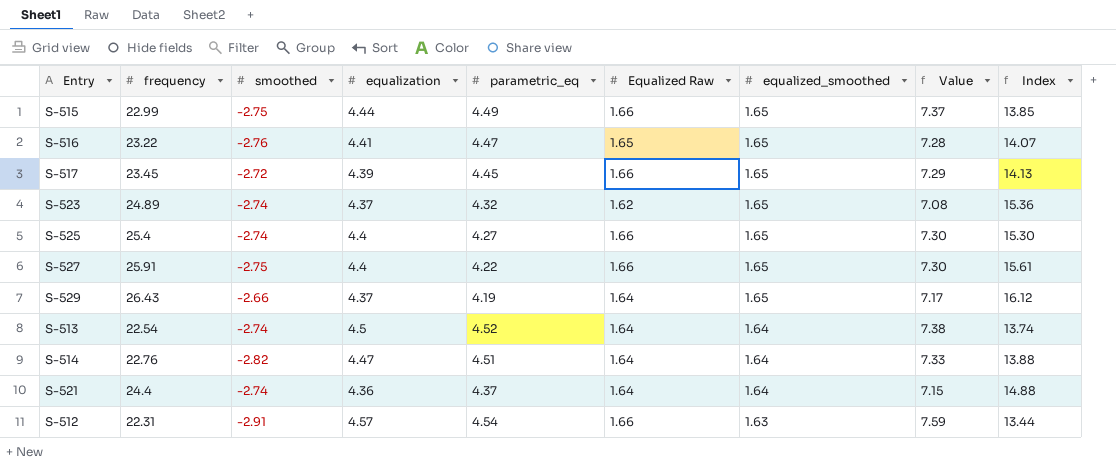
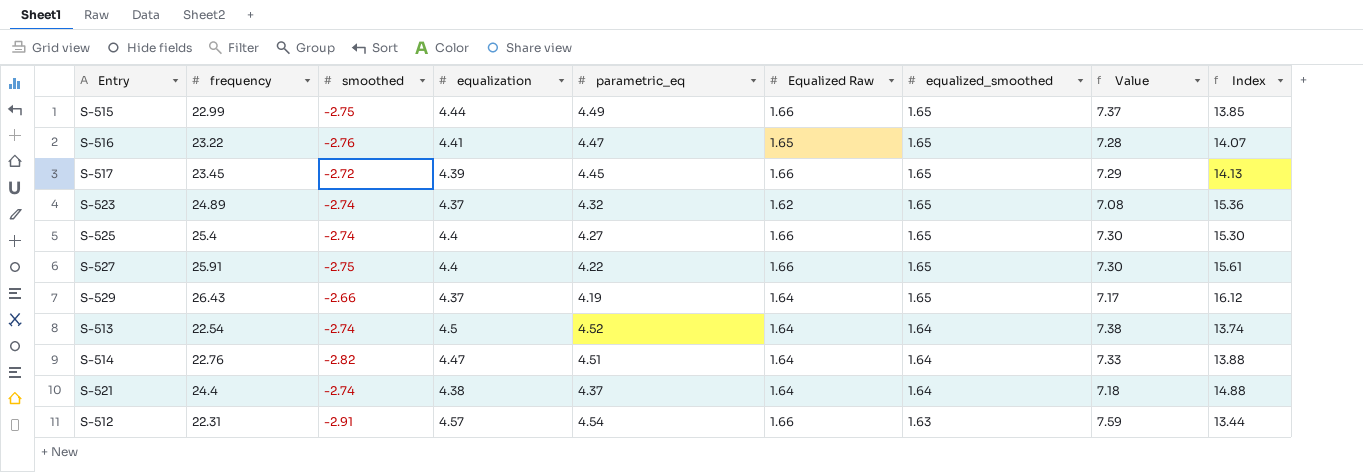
S-521 | equalization: 4.36 -> 4.38
S-521 | Value: 7.15 -> 7.18

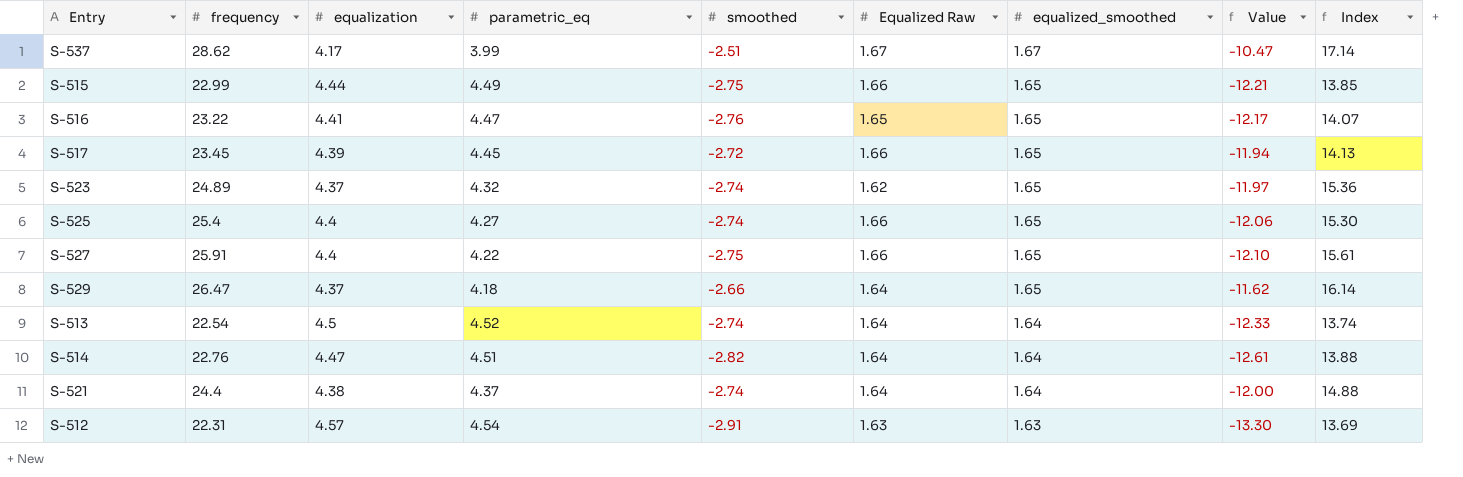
column smoothed | position: 3 -> 5
column Value | formula: [equalization] * [Equalized Raw] -> [equalization] * [smoothed]
row S-537: none -> 28.62 | 4.17 | 3.99 | -2.51 | 1.67 | 1.67 | -10.47 | 17.14
S-529 | frequency: 26.43 -> 26.47
S-529 | parametric_eq: 4.19 -> 4.18
S-529 | Index: 16.12 -> 16.14
S-512 | Equalized Raw: 1.66 -> 1.63
S-512 | Index: 13.44 -> 13.69

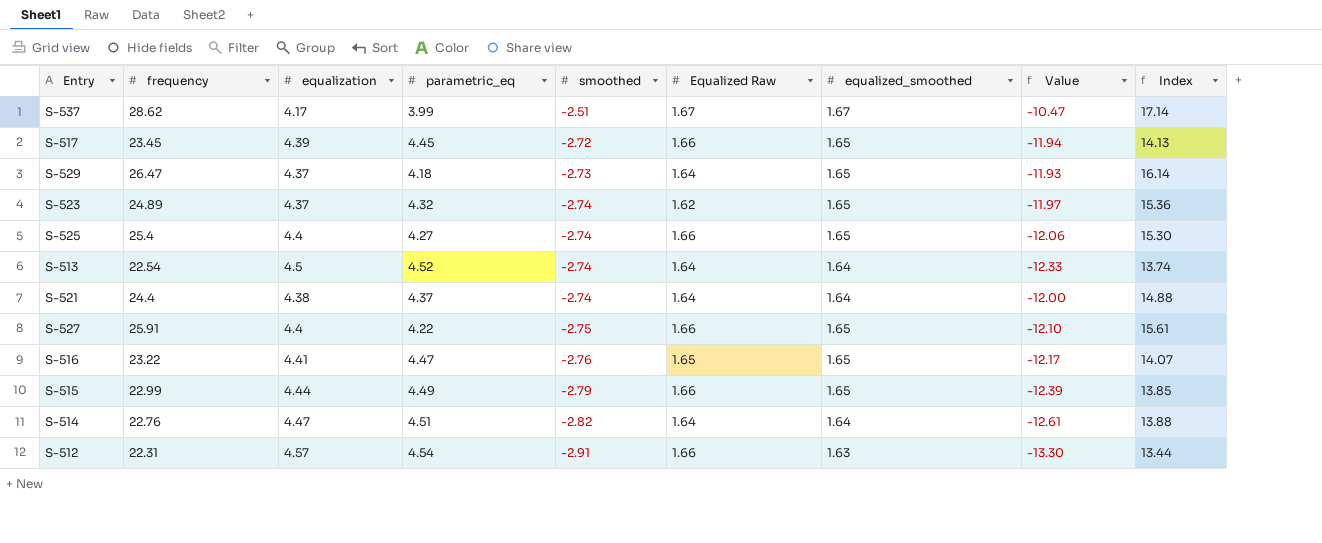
row order: equalized_smoothed descending -> smoothed descending
S-529 | smoothed: -2.66 -> -2.73
S-529 | Value: -11.62 -> -11.93
S-515 | smoothed: -2.75 -> -2.79
S-515 | Value: -12.21 -> -12.39
S-512 | Equalized Raw: 1.63 -> 1.66
S-512 | Index: 13.69 -> 13.44

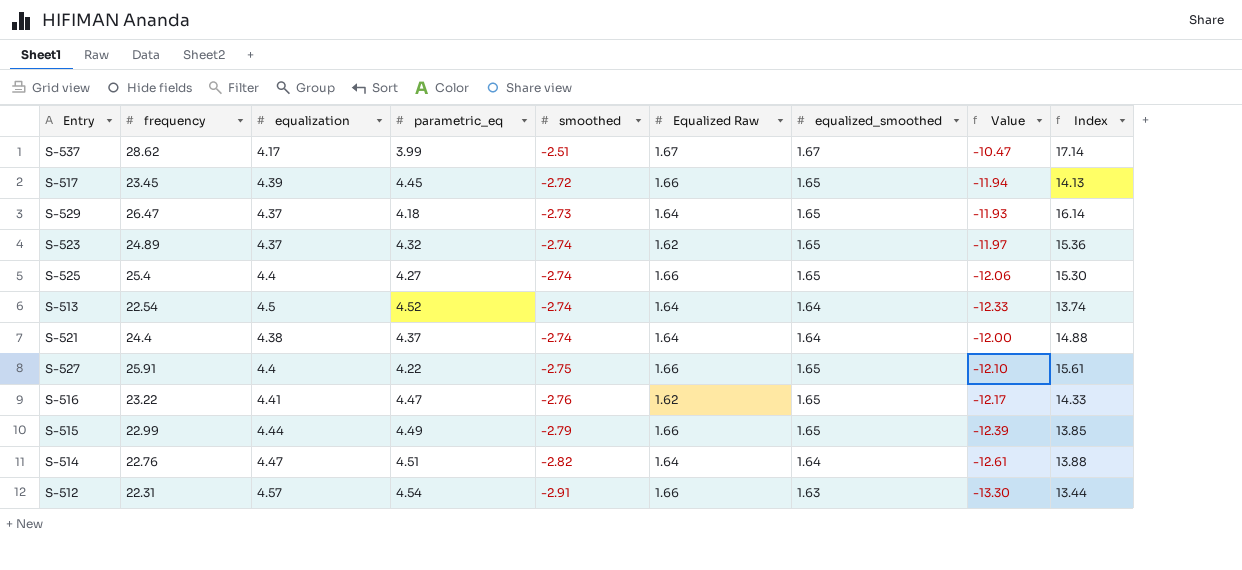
S-516 | Equalized Raw: 1.65 -> 1.62
S-516 | Index: 14.07 -> 14.33

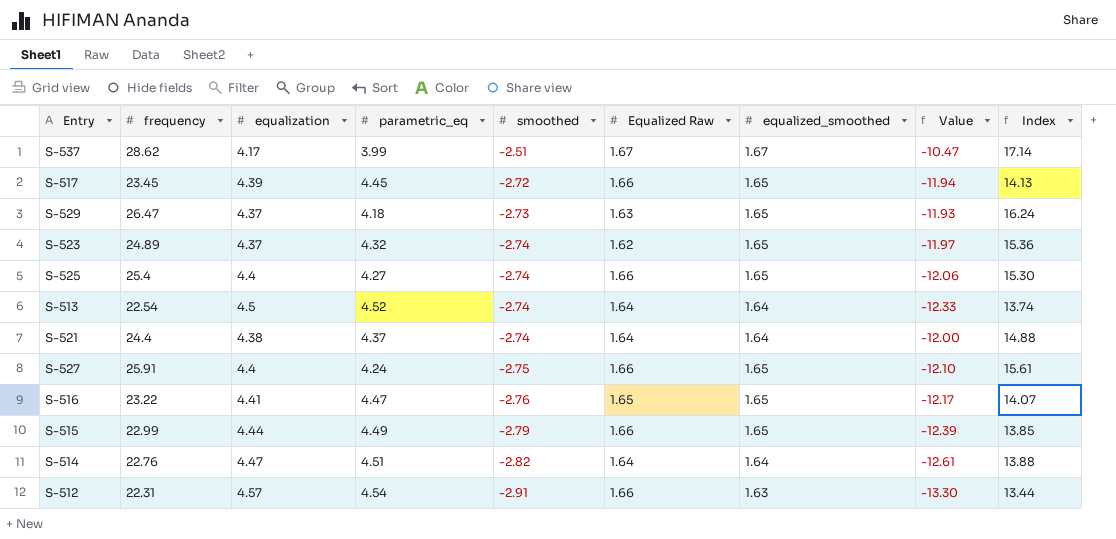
S-529 | Equalized Raw: 1.64 -> 1.63
S-529 | Index: 16.14 -> 16.24
S-527 | parametric_eq: 4.22 -> 4.24
S-516 | Equalized Raw: 1.62 -> 1.65
S-516 | Index: 14.33 -> 14.07

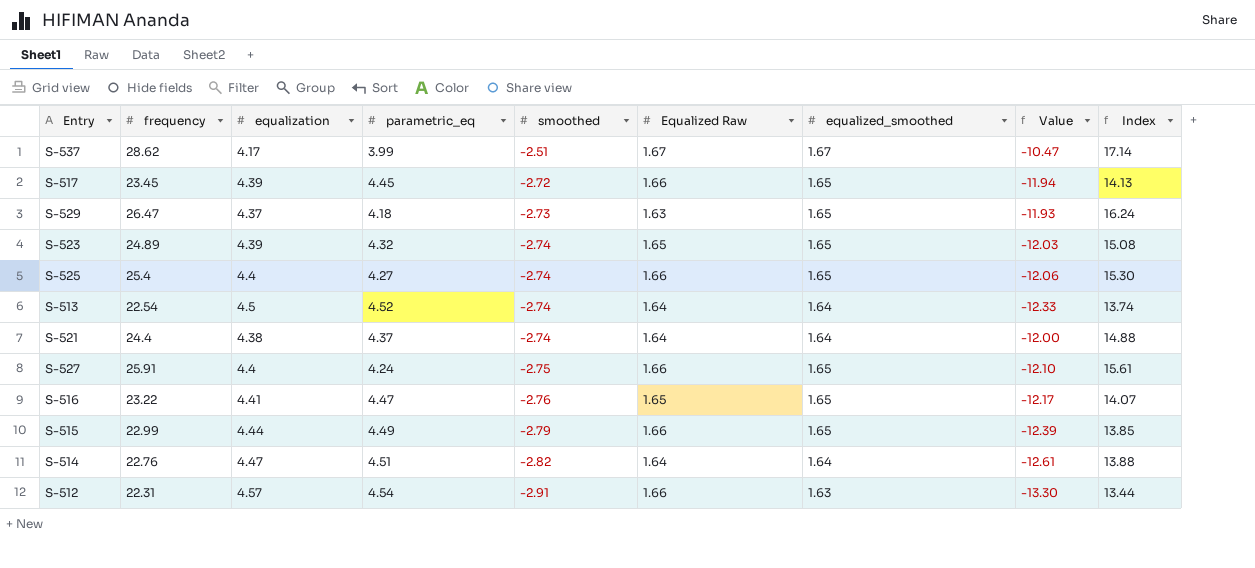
S-523 | equalization: 4.37 -> 4.39
S-523 | Equalized Raw: 1.62 -> 1.65
S-523 | Value: -11.97 -> -12.03
S-523 | Index: 15.36 -> 15.08

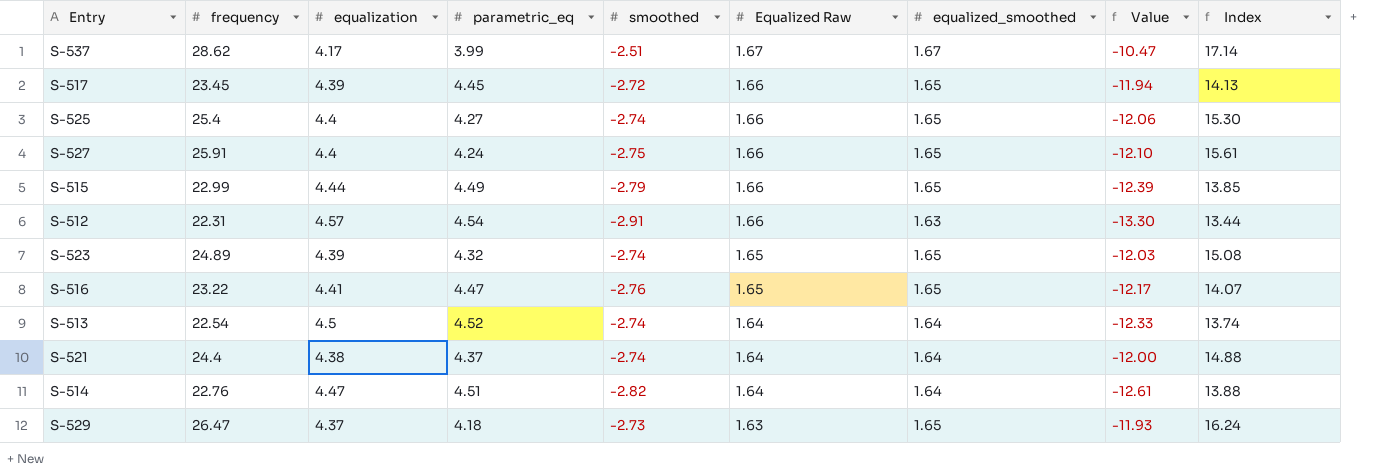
row order: smoothed descending -> Equalized Raw descending

